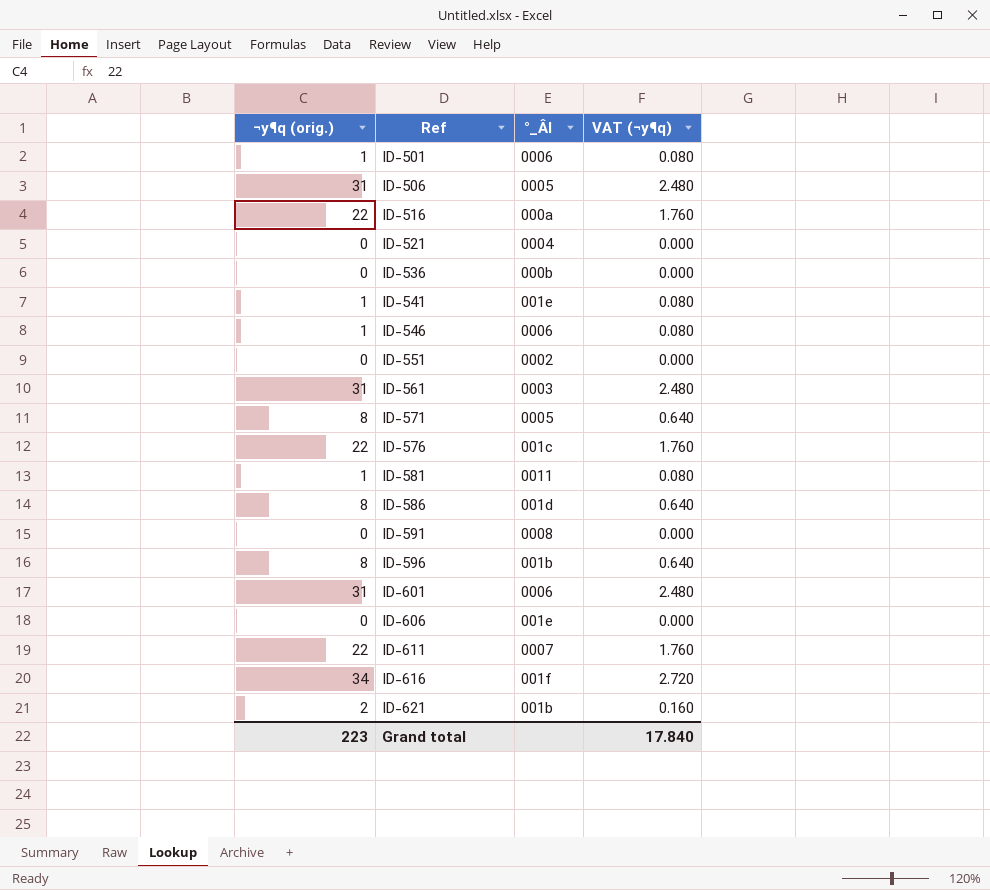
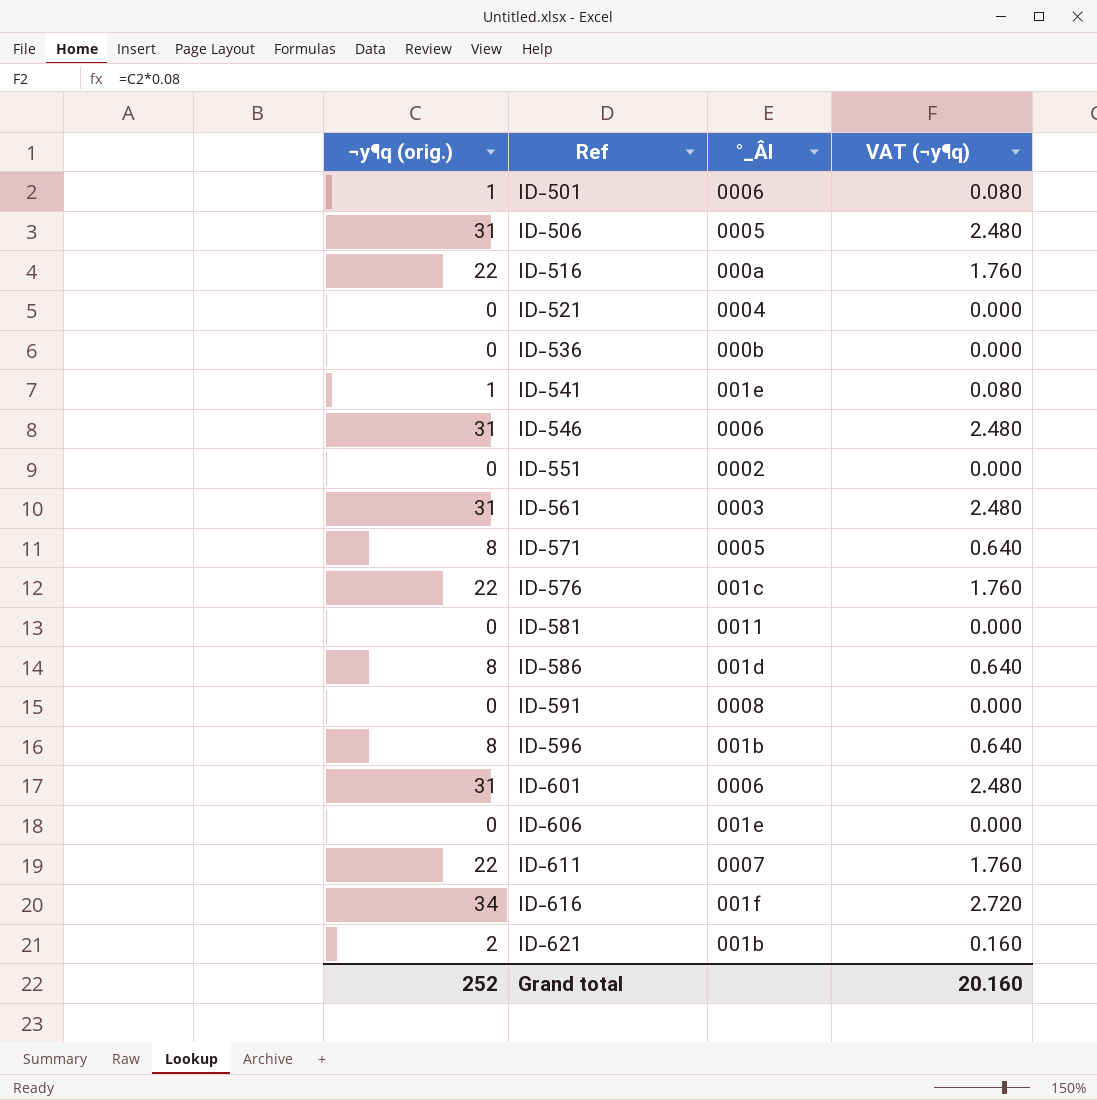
ID-546 | ¬y¶q (orig.): 1 -> 31
ID-546 | VAT (¬y¶q): 0.080 -> 2.480
ID-581 | ¬y¶q (orig.): 1 -> 0
ID-581 | VAT (¬y¶q): 0.080 -> 0.000
Grand total | ¬y¶q (orig.): 223 -> 252
Grand total | VAT (¬y¶q): 17.840 -> 20.160

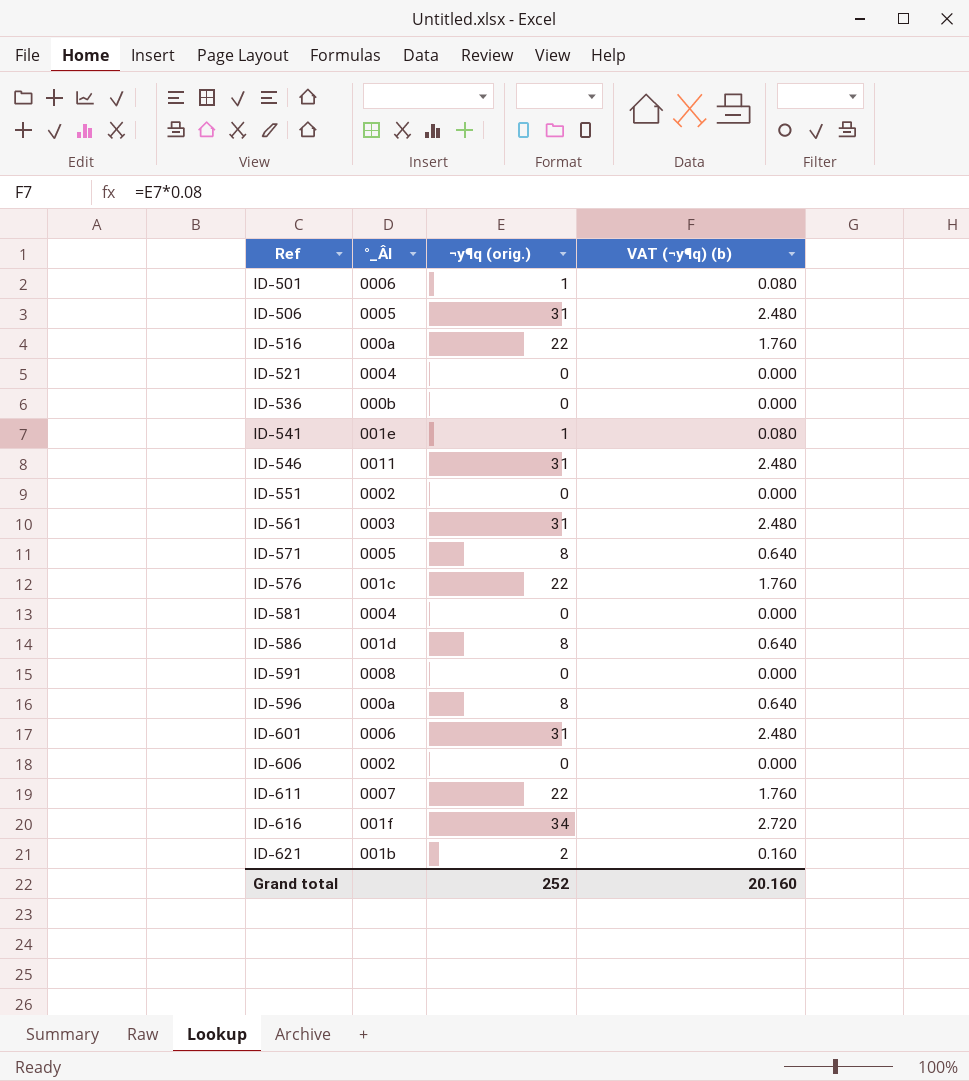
column ¬y¶q (orig.) | position: 1 -> 3
column name: VAT (¬y¶q) -> VAT (¬y¶q) (b)
ID-546 | °_ÂI: 0006 -> 0011
ID-581 | °_ÂI: 0011 -> 0004
ID-596 | °_ÂI: 001b -> 000a
ID-606 | °_ÂI: 001e -> 0002

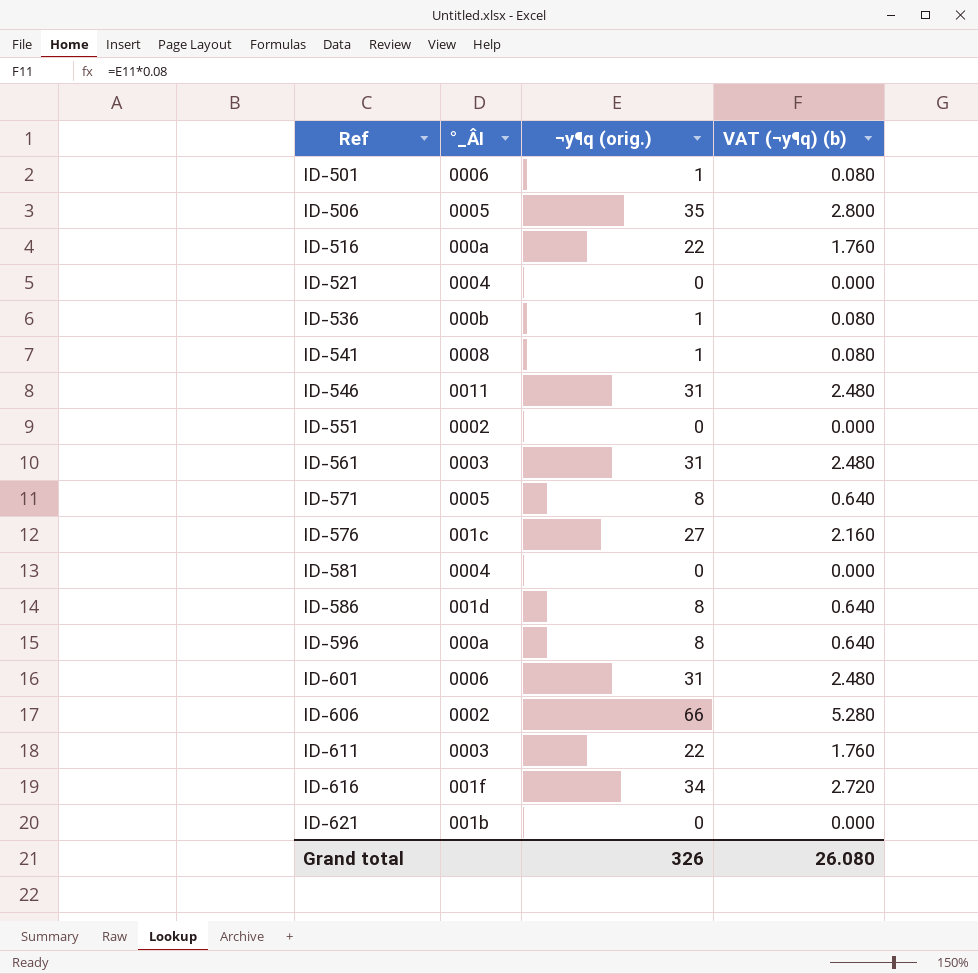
row ID-591: 0008 | 0 | 0.000 -> none
ID-506 | ¬y¶q (orig.): 31 -> 35
ID-506 | VAT (¬y¶q) (b): 2.480 -> 2.800
ID-536 | ¬y¶q (orig.): 0 -> 1
ID-536 | VAT (¬y¶q) (b): 0.000 -> 0.080
ID-541 | °_ÂI: 001e -> 0008
ID-576 | ¬y¶q (orig.): 22 -> 27
ID-576 | VAT (¬y¶q) (b): 1.760 -> 2.160
ID-606 | ¬y¶q (orig.): 0 -> 66
ID-606 | VAT (¬y¶q) (b): 0.000 -> 5.280
ID-611 | °_ÂI: 0007 -> 0003
ID-621 | ¬y¶q (orig.): 2 -> 0
ID-621 | VAT (¬y¶q) (b): 0.160 -> 0.000
Grand total | ¬y¶q (orig.): 252 -> 326
Grand total | VAT (¬y¶q) (b): 20.160 -> 26.080

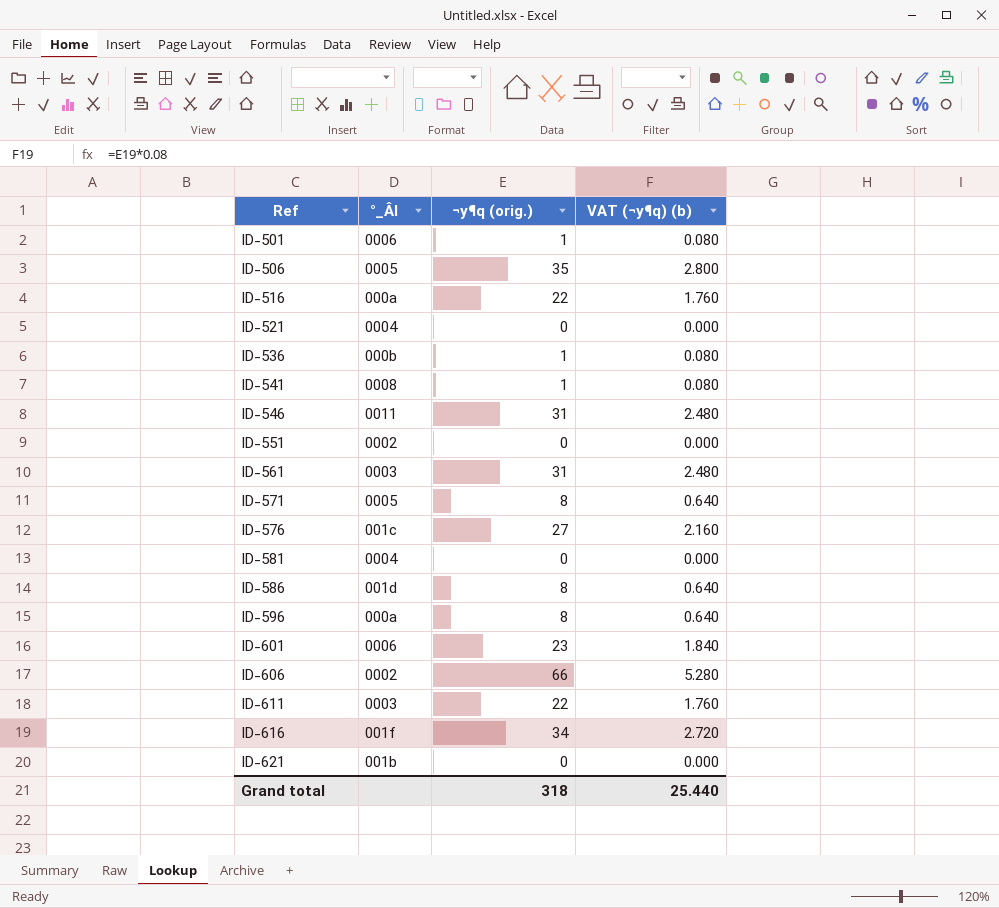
ID-601 | ¬y¶q (orig.): 31 -> 23
ID-601 | VAT (¬y¶q) (b): 2.480 -> 1.840
Grand total | ¬y¶q (orig.): 326 -> 318
Grand total | VAT (¬y¶q) (b): 26.080 -> 25.440

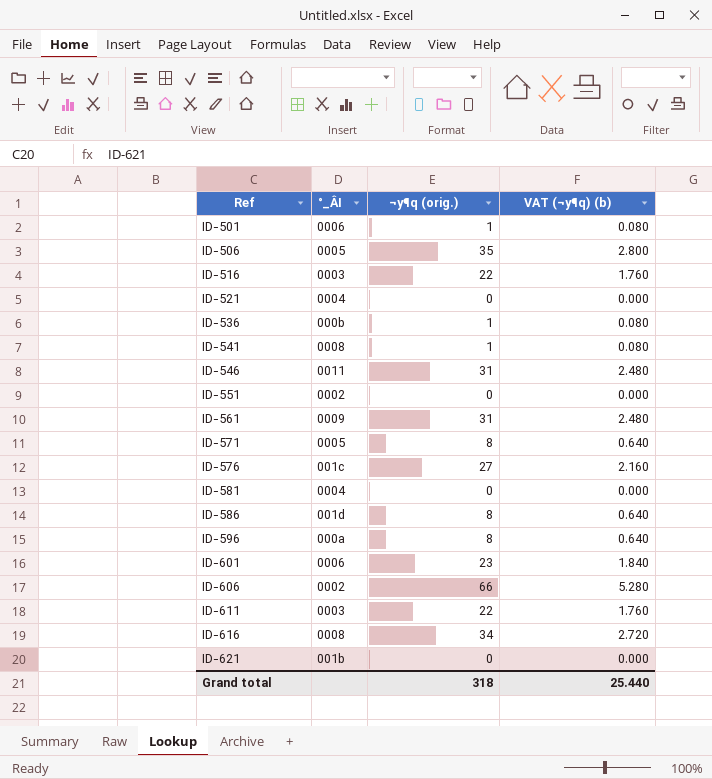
ID-516 | °_ÂI: 000a -> 0003
ID-561 | °_ÂI: 0003 -> 0009
ID-616 | °_ÂI: 001f -> 0008

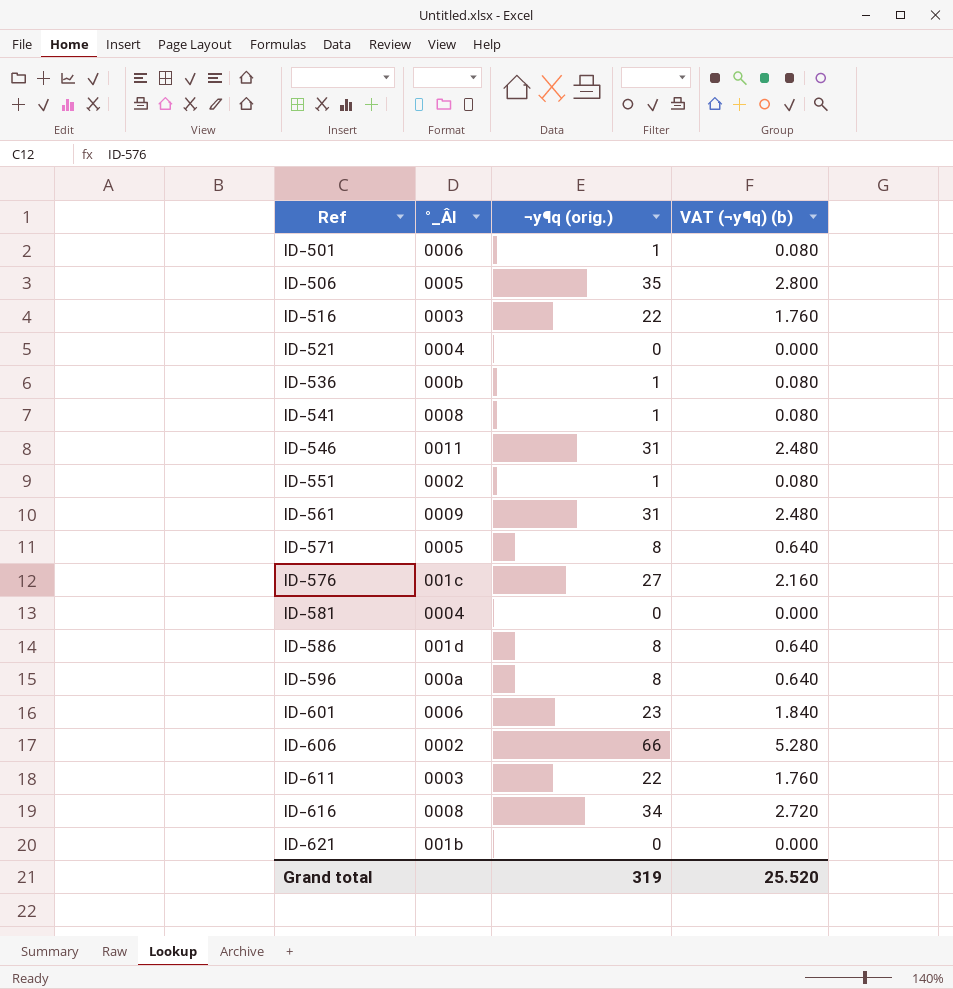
ID-551 | ¬y¶q (orig.): 0 -> 1
ID-551 | VAT (¬y¶q) (b): 0.000 -> 0.080
Grand total | ¬y¶q (orig.): 318 -> 319
Grand total | VAT (¬y¶q) (b): 25.440 -> 25.520

